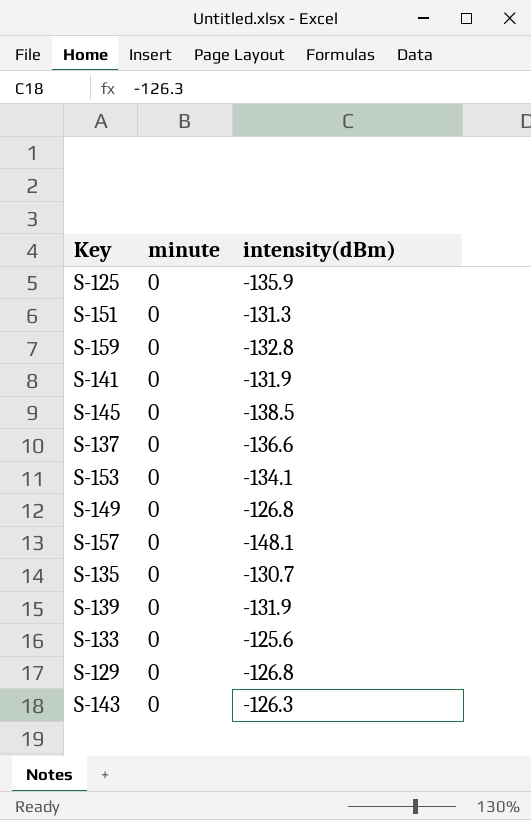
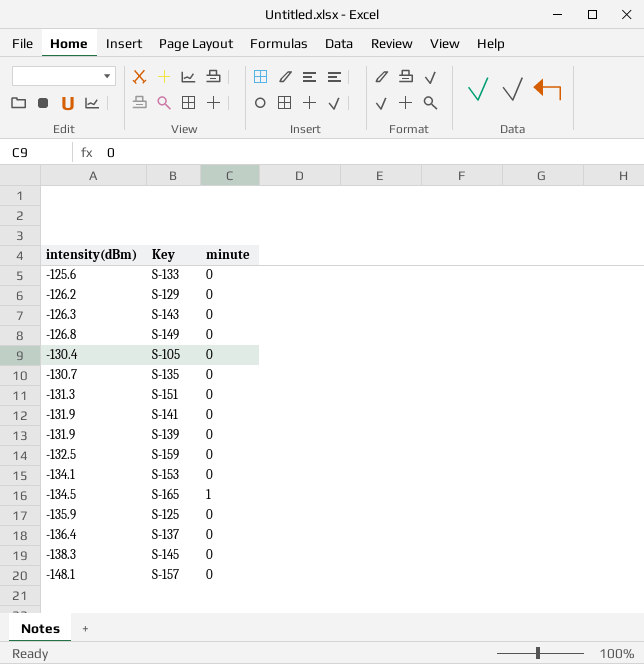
row order: none -> intensity(dBm) descending
column intensity(dBm) | position: 3 -> 1
S-129 | intensity(dBm): -126.8 -> -126.2
row S-105: none -> -130.4 | 0
S-159 | intensity(dBm): -132.8 -> -132.5
row S-165: none -> -134.5 | 1
S-137 | intensity(dBm): -136.6 -> -136.4
S-145 | intensity(dBm): -138.5 -> -138.3

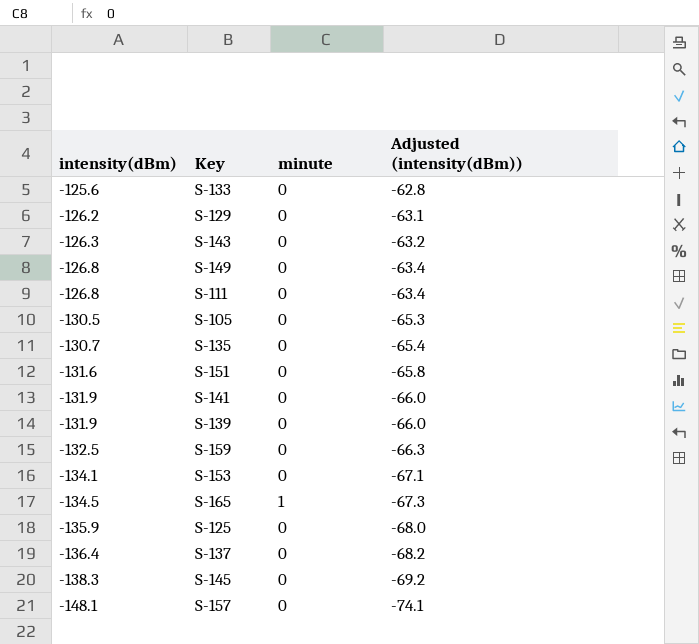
column Adjusted (intensity(dBm)) | formula: none -> [intensity(dBm)] * 0.5
row S-111: none -> -126.8 | 0 | -63.4
S-105 | intensity(dBm): -130.4 -> -130.5
S-151 | intensity(dBm): -131.3 -> -131.6

